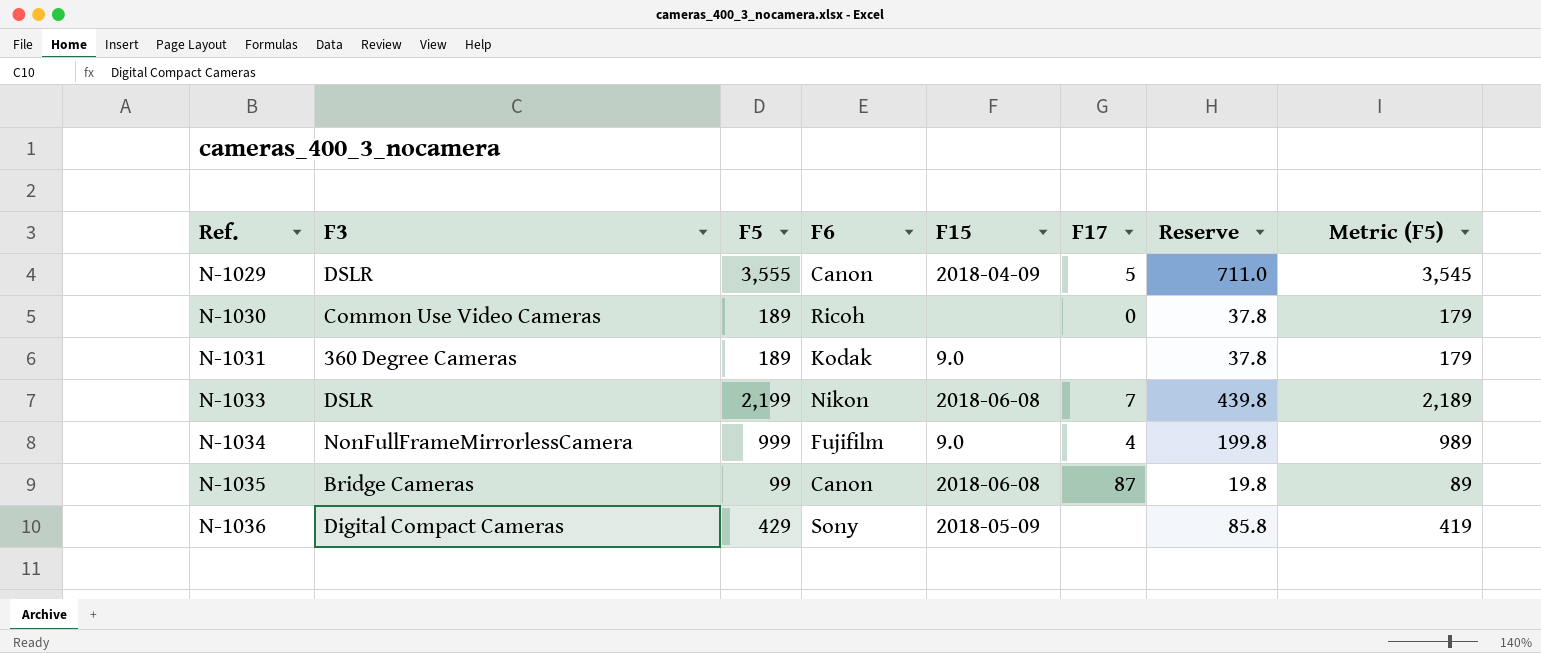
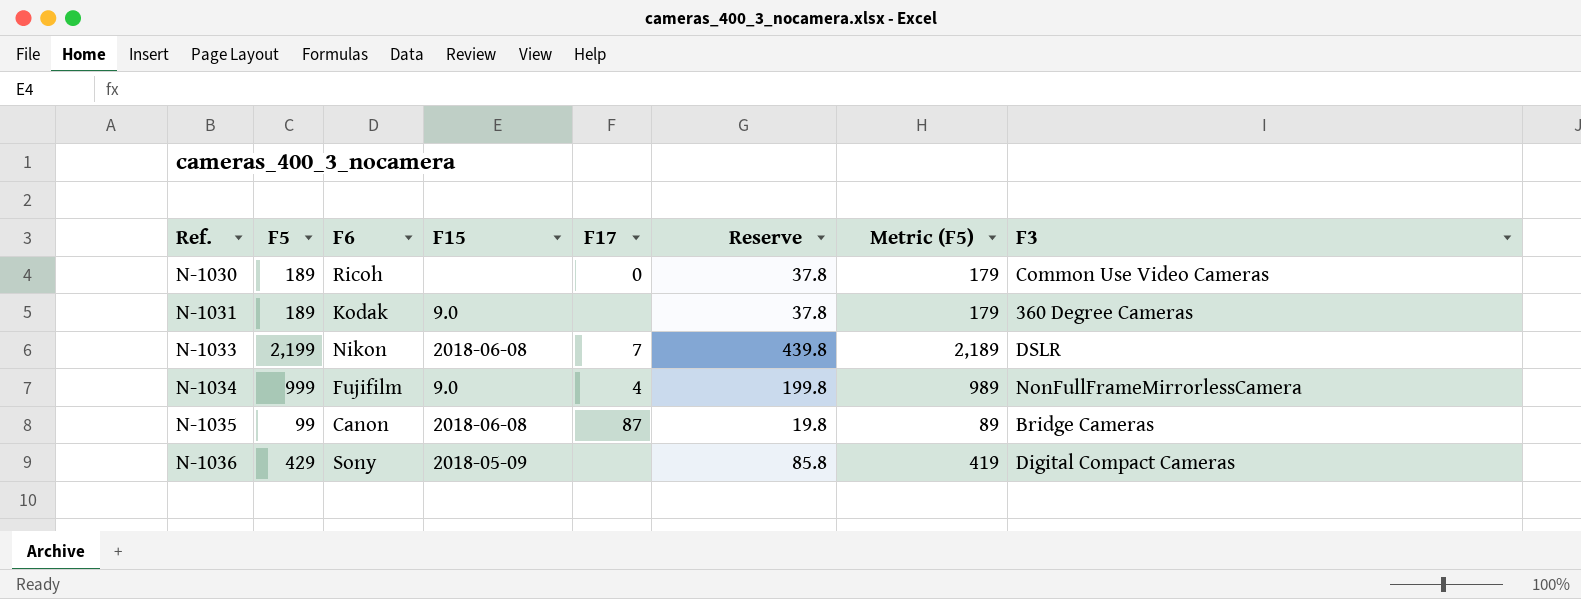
column F3 | position: 2 -> 8
row N-1029: DSLR | 3,555 | Canon | 2018-04-09 | 5 | 711.0 | 3,545 -> none

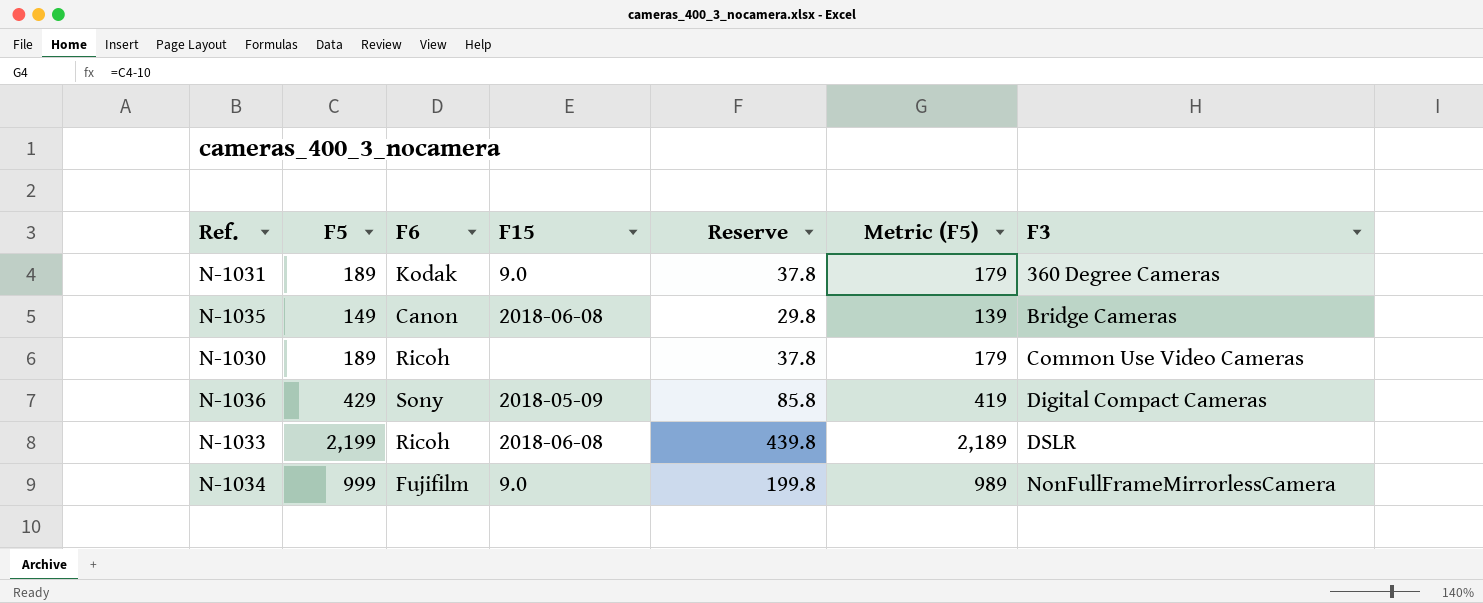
row order: Ref. ascending -> F3 ascending
column F17 | position: 5 -> none
N-1035 | F5: 99 -> 149
N-1035 | Reserve: 19.8 -> 29.8
N-1035 | Metric (F5): 89 -> 139
N-1033 | F6: Nikon -> Ricoh

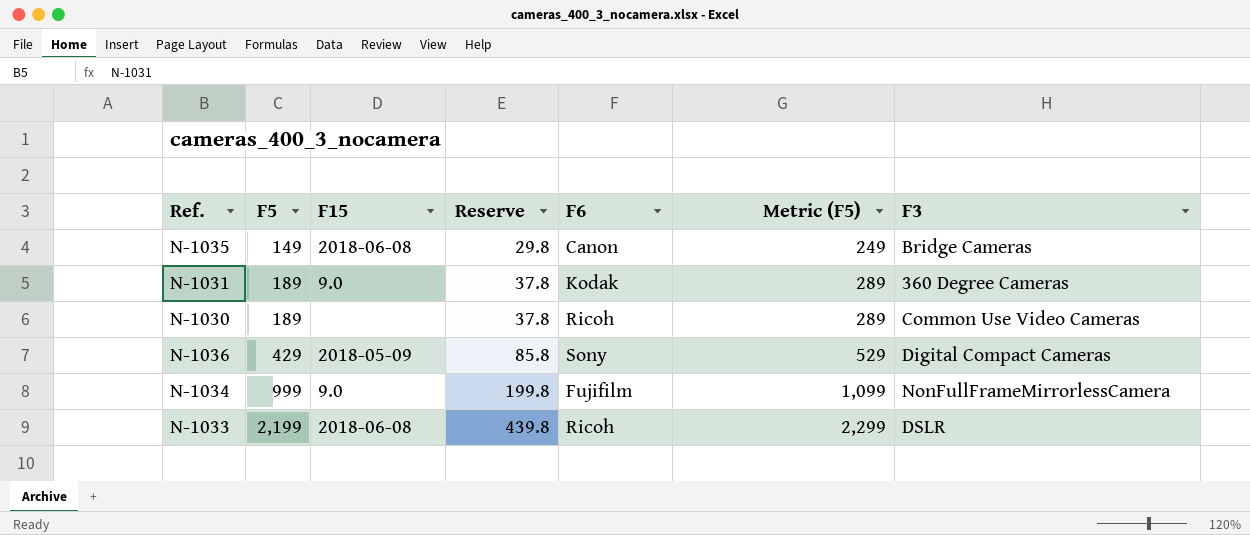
row order: F3 ascending -> F5 ascending
column F6 | position: 3 -> 5
column Metric (F5) | formula: [F5] - 10 -> [F5] + 100

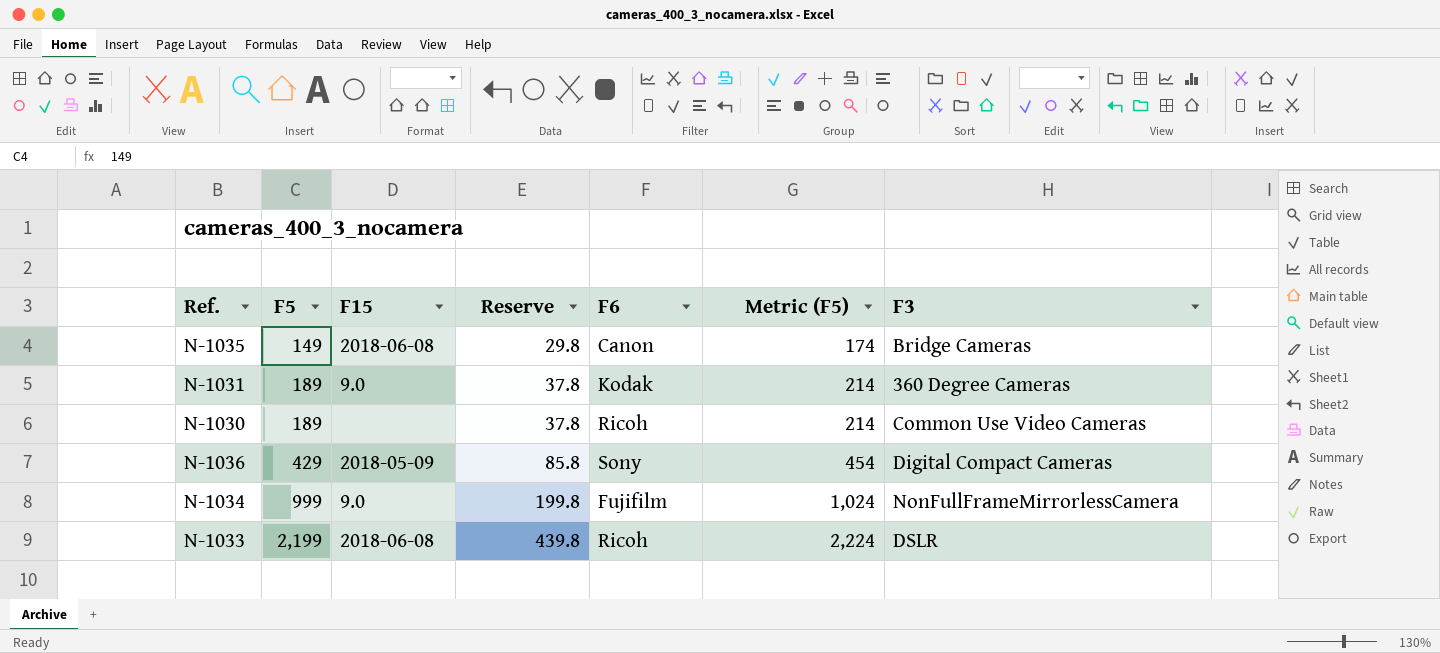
column Metric (F5) | formula: [F5] + 100 -> [F5] + 25

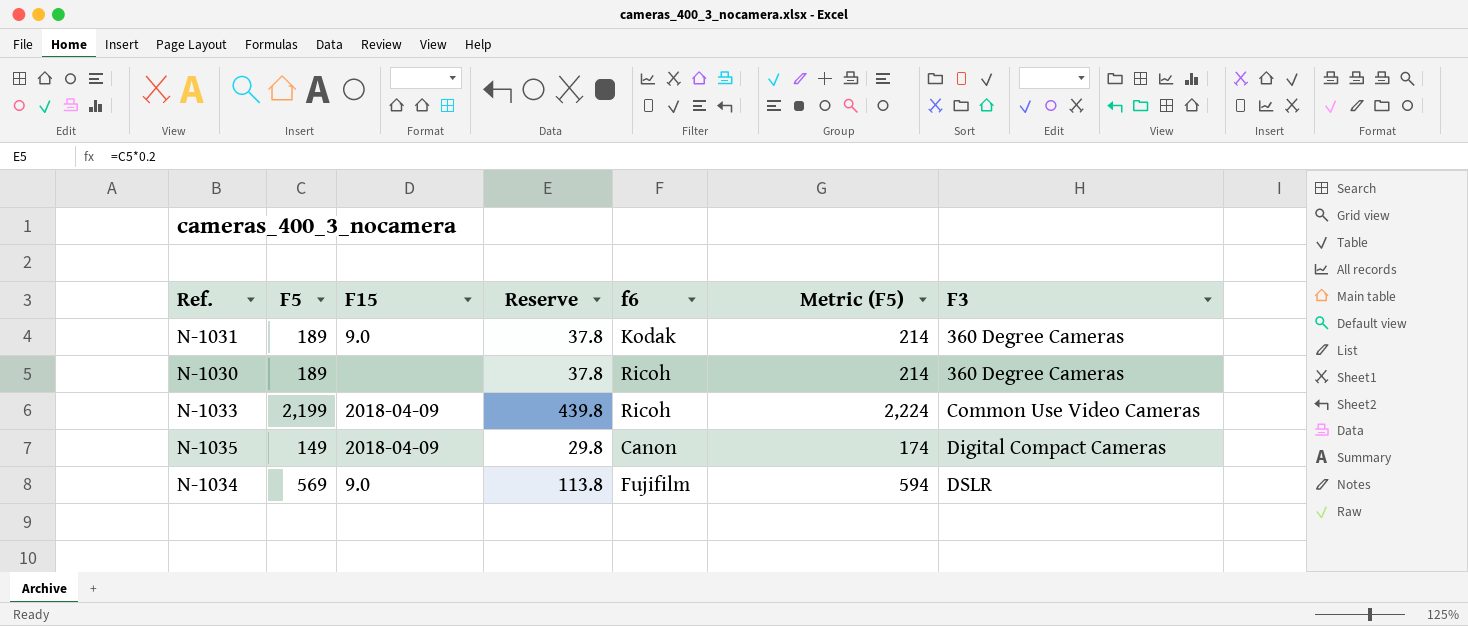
row order: F5 ascending -> F3 ascending
column name: F6 -> f6
row N-1036: 429 | 2018-05-09 | 85.8 | Sony | 454 | Digital Compact Cameras -> none
N-1030 | F3: Common Use Video Cameras -> 360 Degree Cameras
N-1033 | F15: 2018-06-08 -> 2018-04-09
N-1033 | F3: DSLR -> Common Use Video Cameras
N-1035 | F15: 2018-06-08 -> 2018-04-09
N-1035 | F3: Bridge Cameras -> Digital Compact Cameras
N-1034 | F5: 999 -> 569
N-1034 | Reserve: 199.8 -> 113.8
N-1034 | Metric (F5): 1,024 -> 594
N-1034 | F3: NonFullFrameMirrorlessCamera -> DSLR

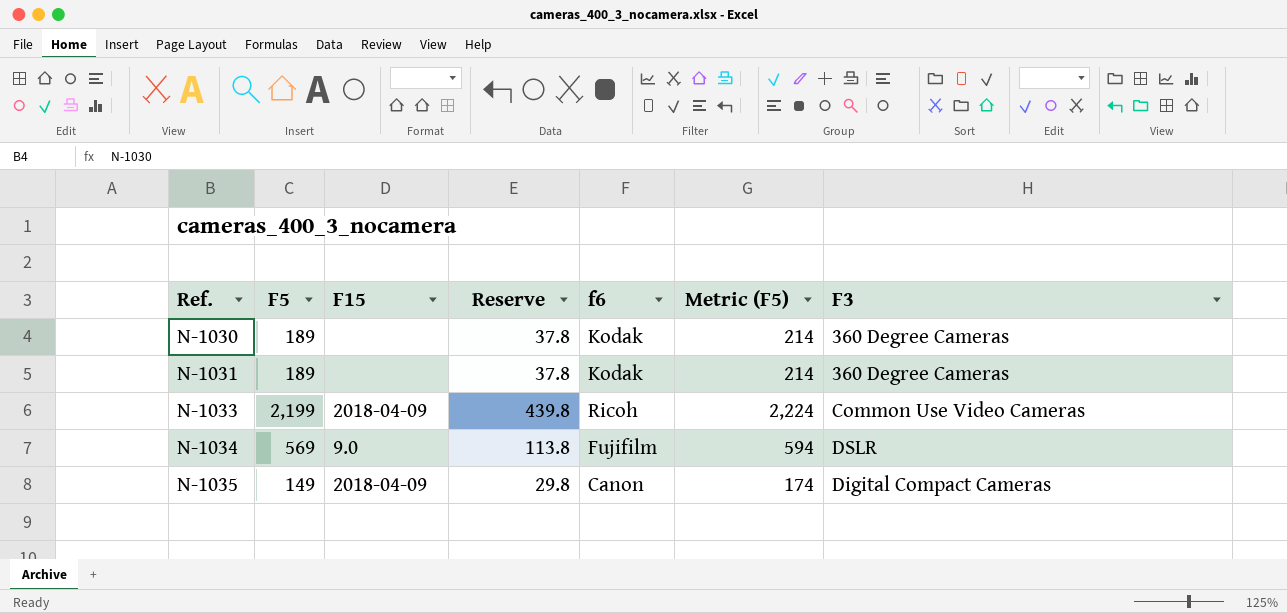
row order: F3 ascending -> Ref. ascending
N-1030 | f6: Ricoh -> Kodak
N-1031 | F15: 9.0 -> none

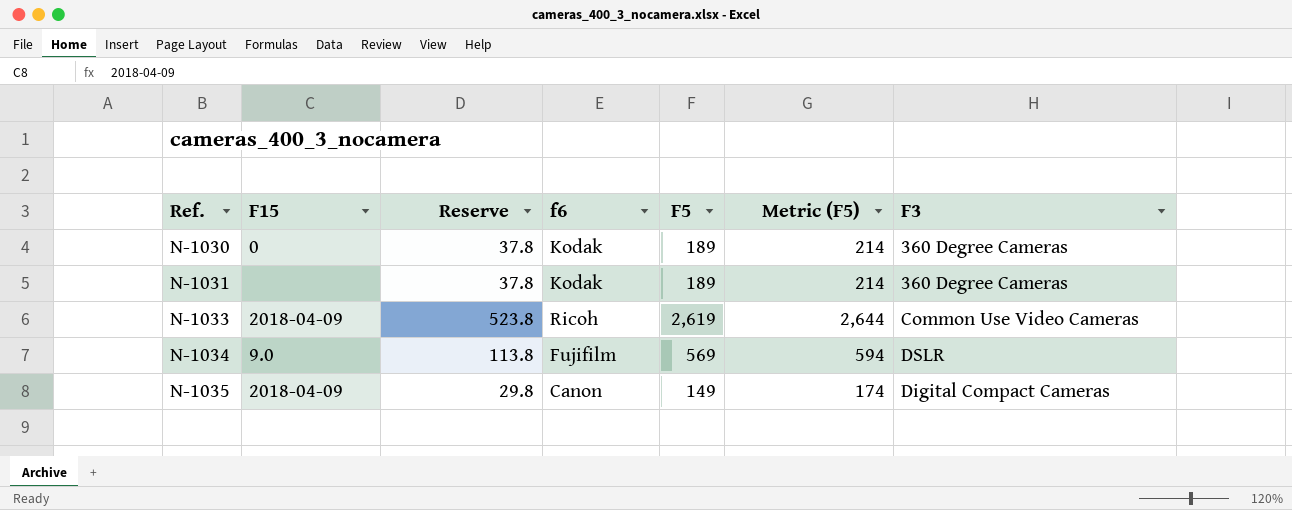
column F5 | position: 2 -> 5
N-1030 | F15: none -> 0
N-1033 | Reserve: 439.8 -> 523.8
N-1033 | F5: 2,199 -> 2,619
N-1033 | Metric (F5): 2,224 -> 2,644

